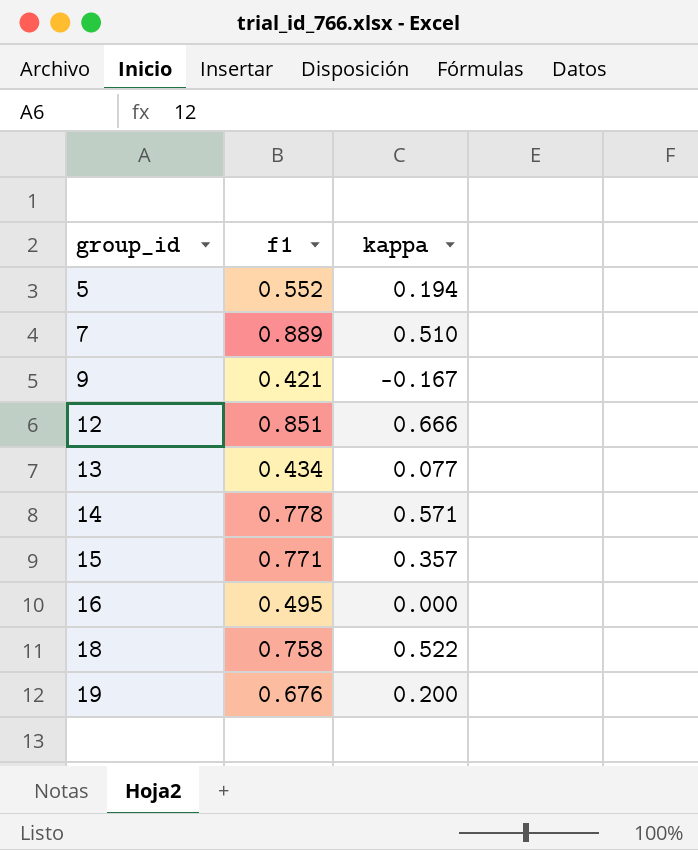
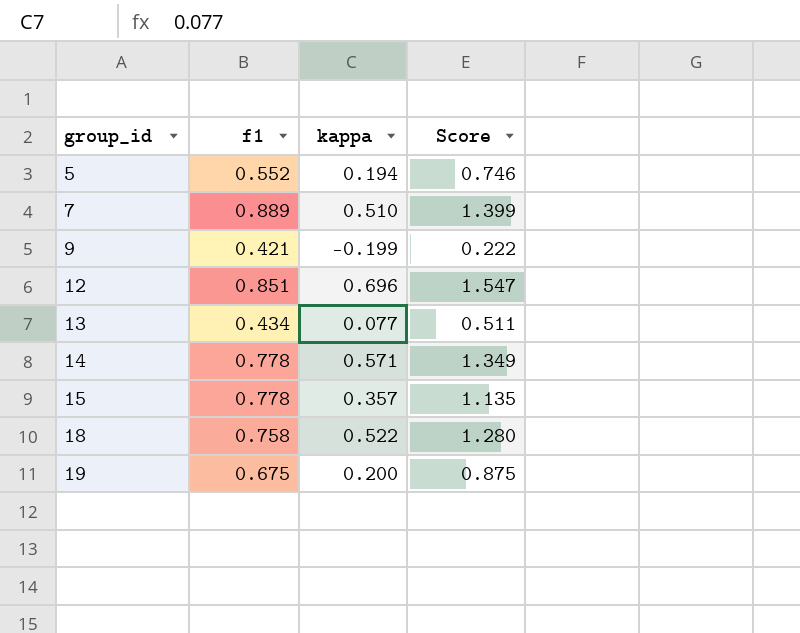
column Score | formula: none -> [f1] + [kappa]
row 16: 0.495 | 0.000 -> none
9 | kappa: -0.167 -> -0.199
12 | kappa: 0.666 -> 0.696
15 | f1: 0.771 -> 0.778
19 | f1: 0.676 -> 0.675

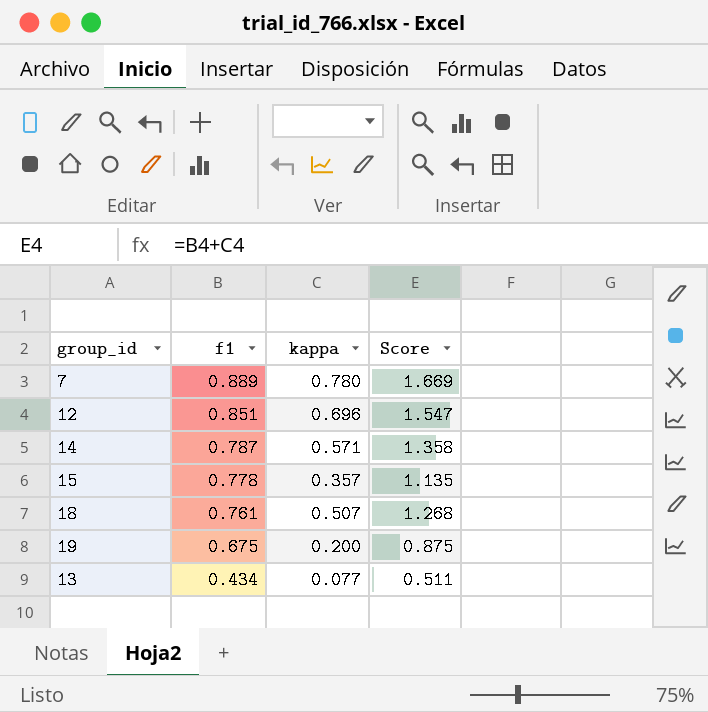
row order: group_id ascending -> f1 descending
row 5: 0.552 | 0.194 | 0.746 -> none
row 9: 0.421 | -0.199 | 0.222 -> none
7 | kappa: 0.510 -> 0.780
7 | Score: 1.399 -> 1.669
14 | f1: 0.778 -> 0.787
14 | Score: 1.349 -> 1.358
18 | f1: 0.758 -> 0.761
18 | kappa: 0.522 -> 0.507
18 | Score: 1.280 -> 1.268

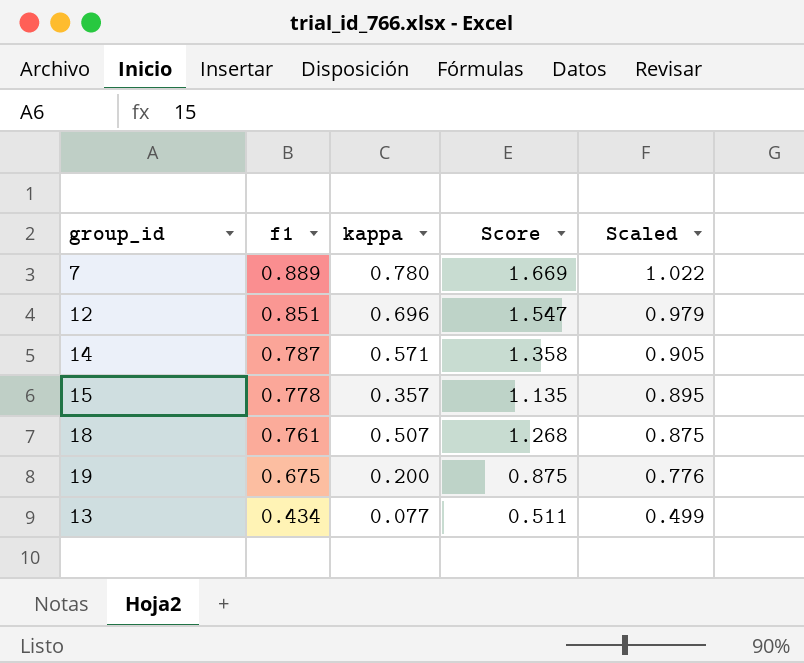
column Scaled | formula: none -> [f1] * 1.15

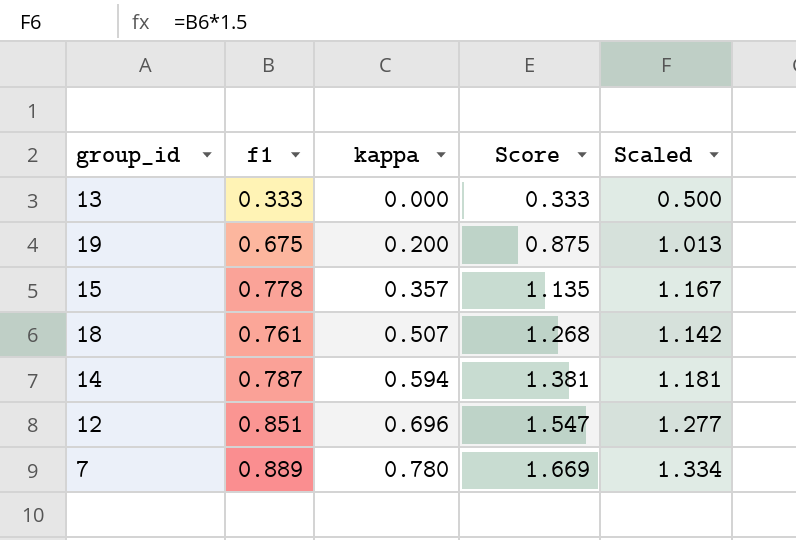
row order: f1 descending -> kappa ascending
column Scaled | formula: [f1] * 1.15 -> [f1] * 1.5
13 | f1: 0.434 -> 0.333
13 | kappa: 0.077 -> 0.000
13 | Score: 0.511 -> 0.333
14 | kappa: 0.571 -> 0.594
14 | Score: 1.358 -> 1.381

